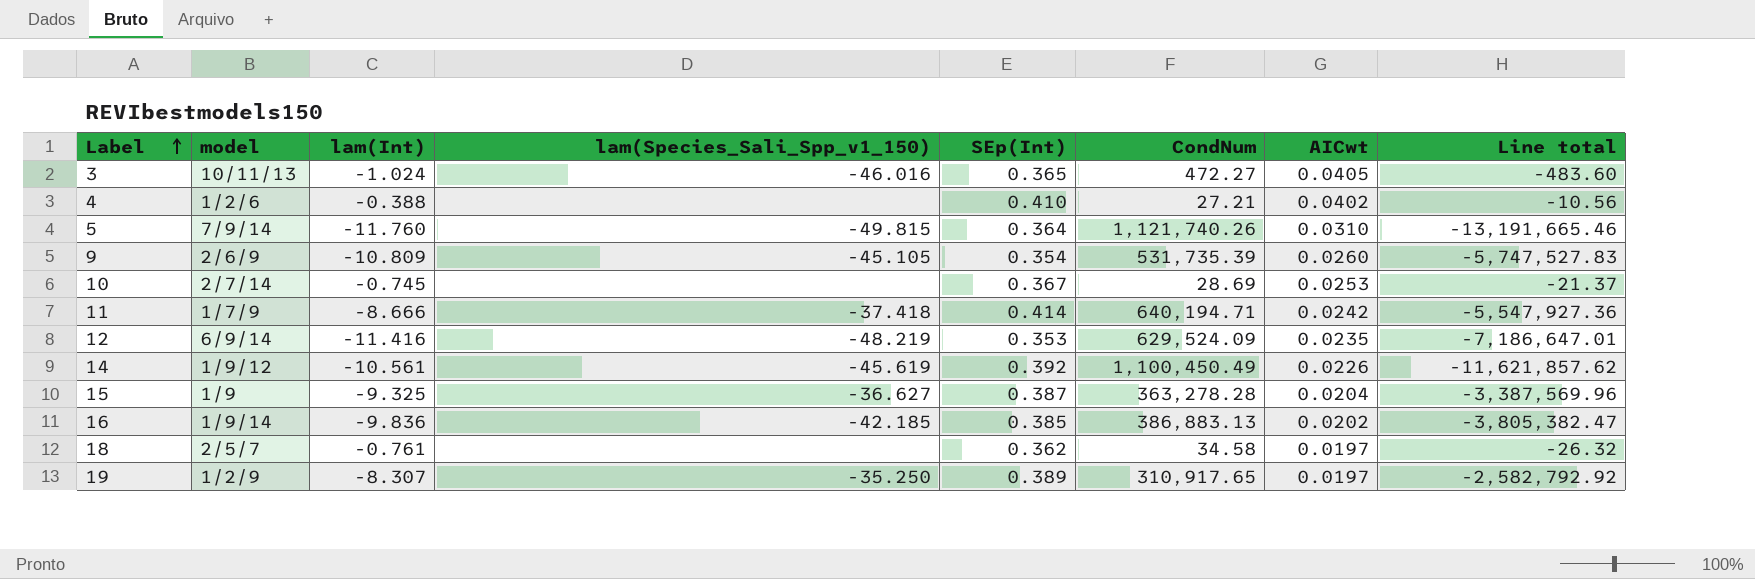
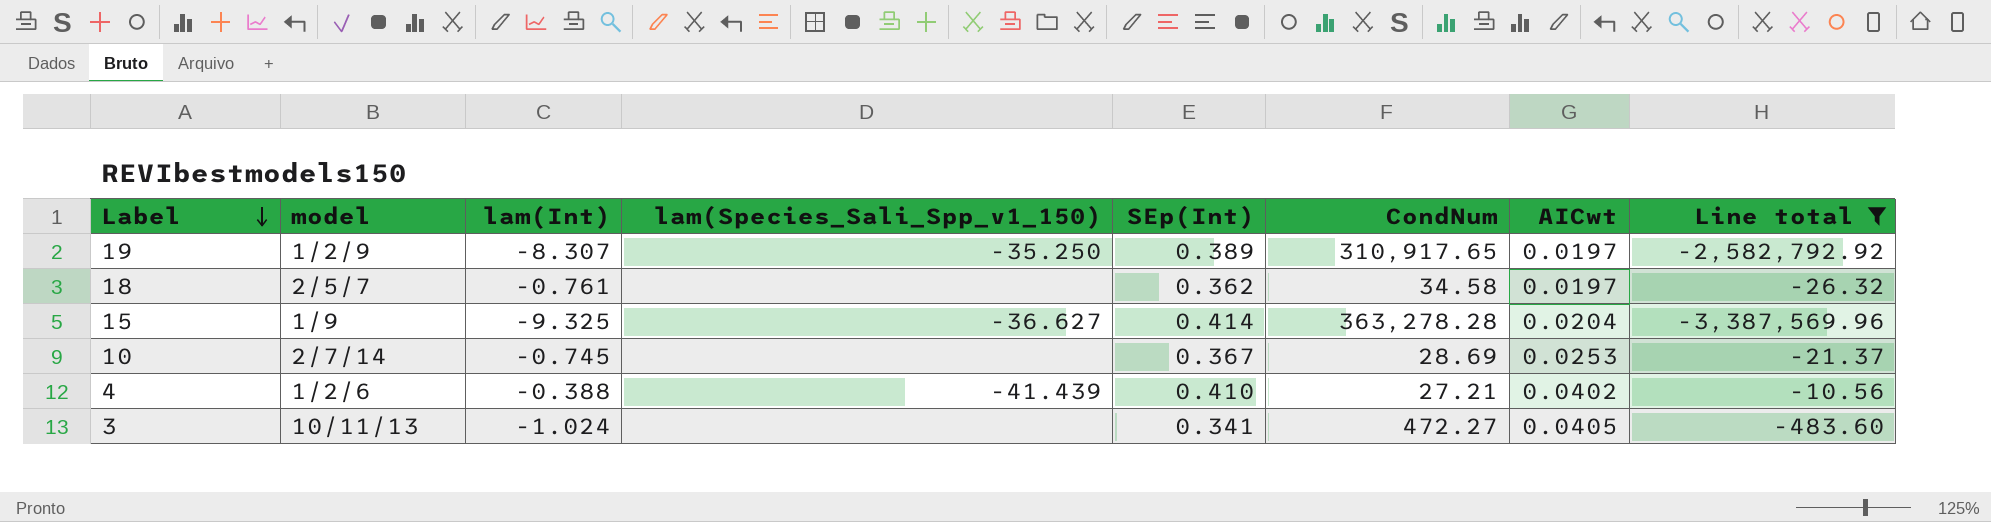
filter: none -> Line total >= -3,387,569.96
row order: Label ascending -> Label descending
15 | SEp(Int): 0.387 -> 0.414
4 | lam(Species_Sali_Spp_v1_150): none -> -41.439
3 | lam(Species_Sali_Spp_v1_150): -46.016 -> none
3 | SEp(Int): 0.365 -> 0.341

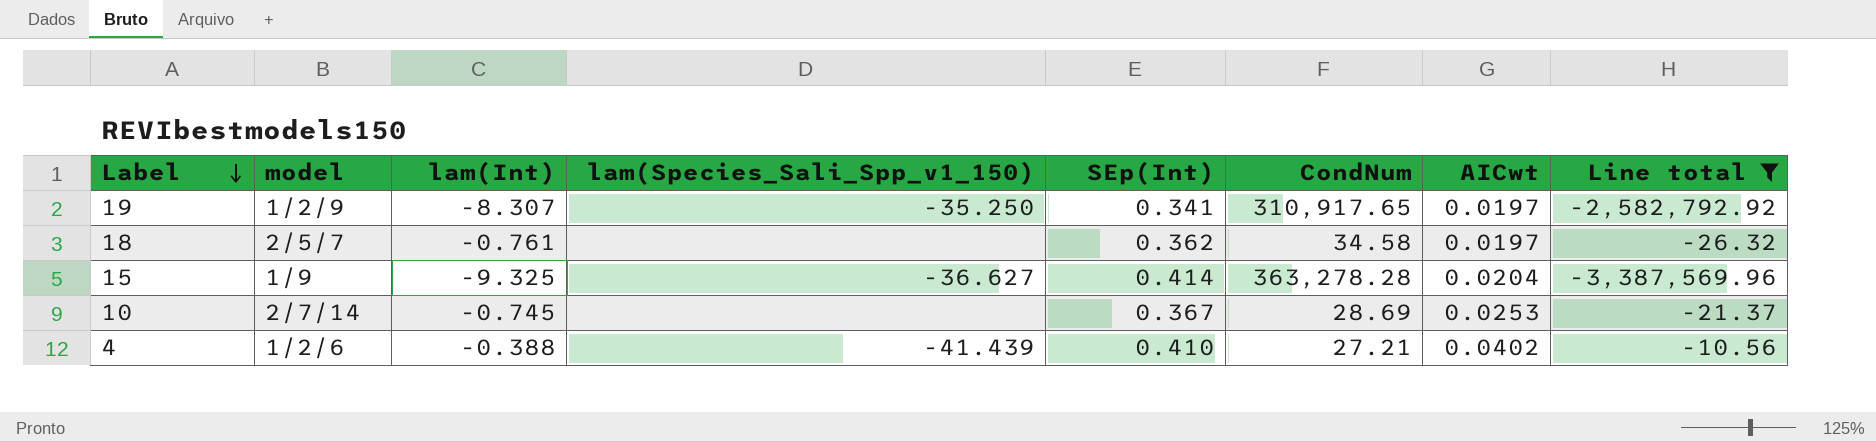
row 3: 10/11/13 | -1.024 | none | 0.341 | 472.27 | 0.0405 | -483.60 -> none
19 | SEp(Int): 0.389 -> 0.341

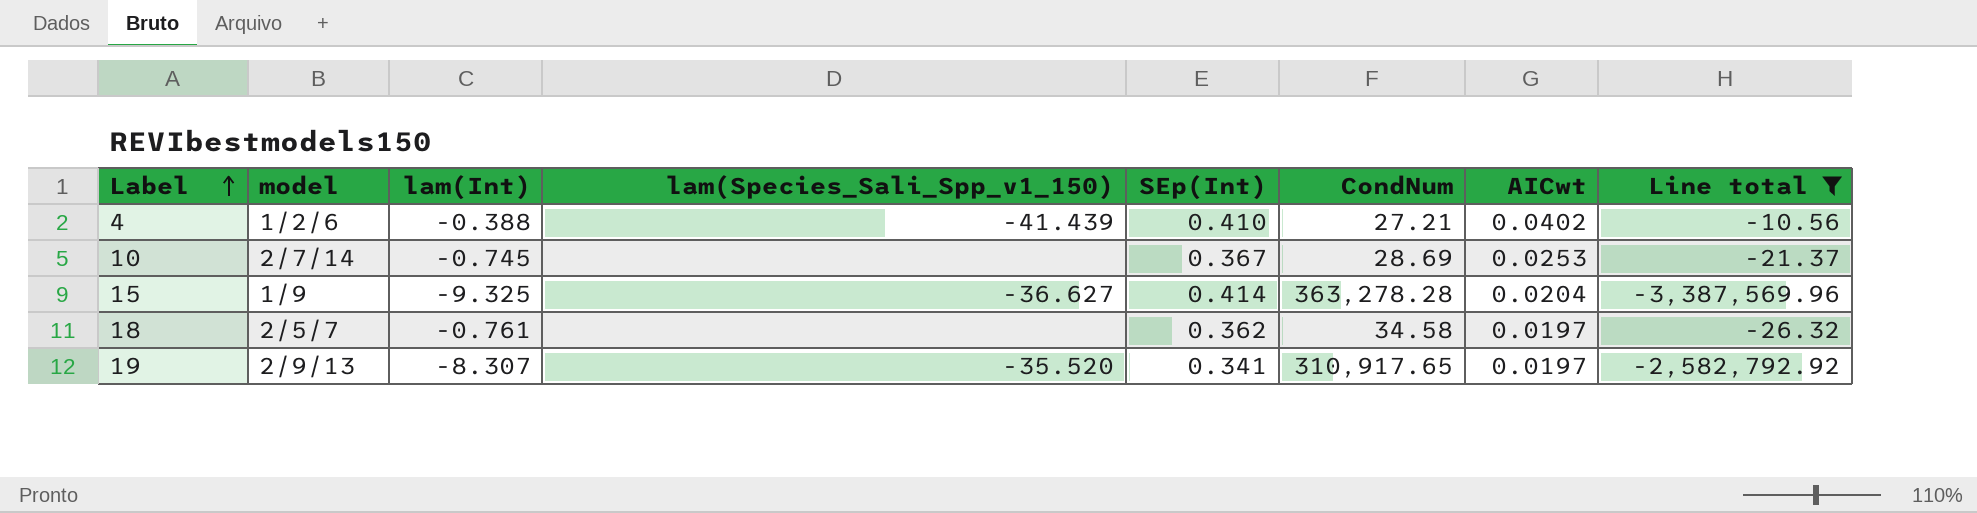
row order: Label descending -> Label ascending
19 | model: 1/2/9 -> 2/9/13
19 | lam(Species_Sali_Spp_v1_150): -35.250 -> -35.520

